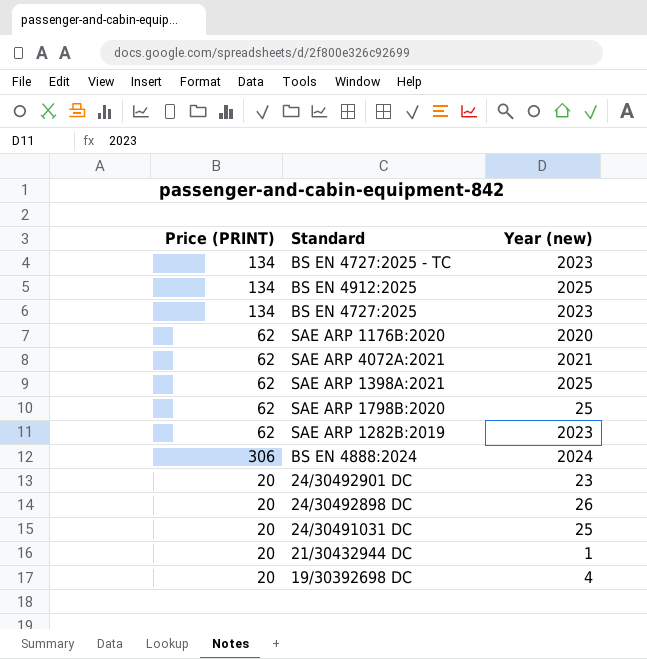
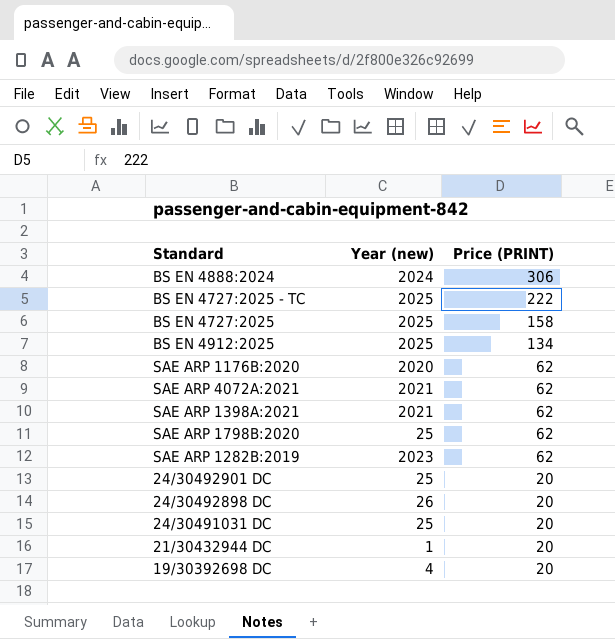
row order: none -> Price (PRINT) descending
column Price (PRINT) | position: 1 -> 3
BS EN 4727:2025 - TC | Year (new): 2023 -> 2025
BS EN 4727:2025 - TC | Price (PRINT): 134 -> 222
BS EN 4727:2025 | Year (new): 2023 -> 2025
BS EN 4727:2025 | Price (PRINT): 134 -> 158
SAE ARP 1398A:2021 | Year (new): 2025 -> 2021
24/30492901 DC | Year (new): 23 -> 25

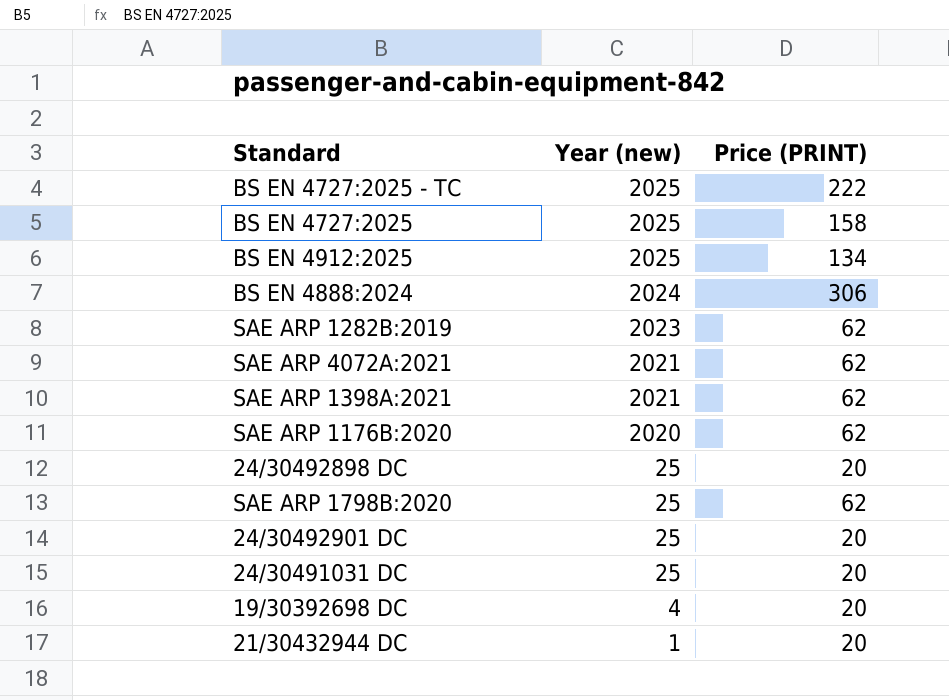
row order: Price (PRINT) descending -> Year (new) descending
24/30492898 DC | Year (new): 26 -> 25

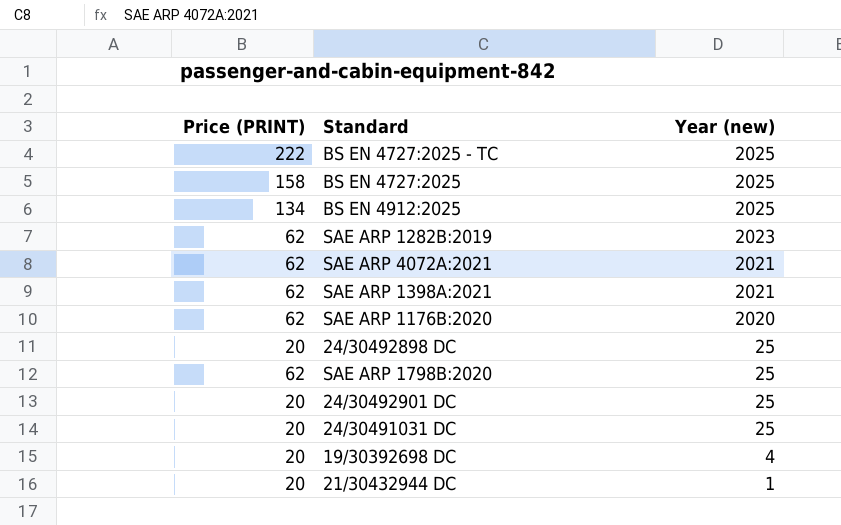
column Price (PRINT) | position: 3 -> 1
row BS EN 4888:2024: 2024 | 306 -> none

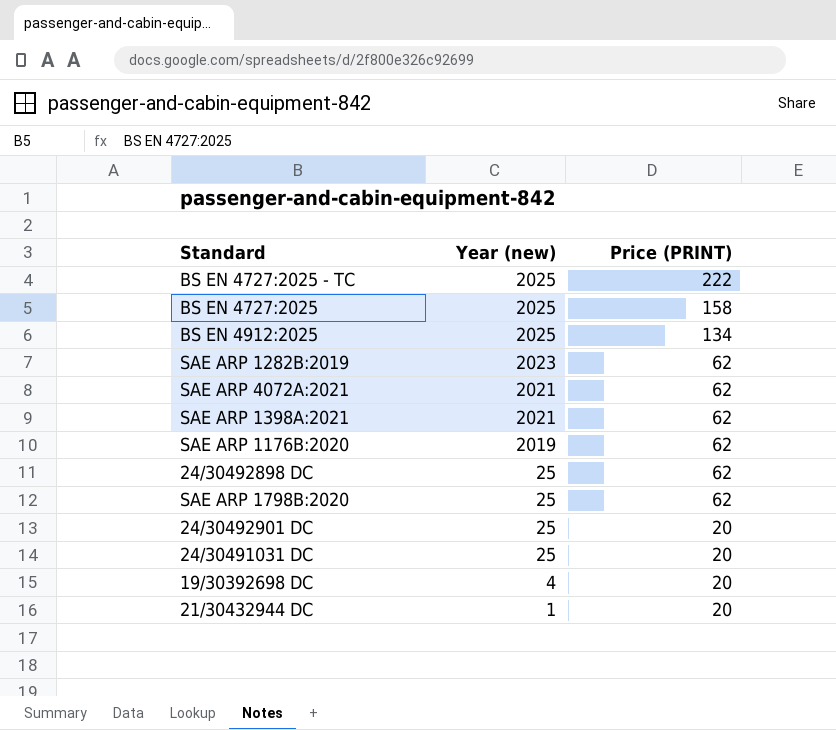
column Price (PRINT) | position: 1 -> 3
SAE ARP 1176B:2020 | Year (new): 2020 -> 2019
24/30492898 DC | Price (PRINT): 20 -> 62

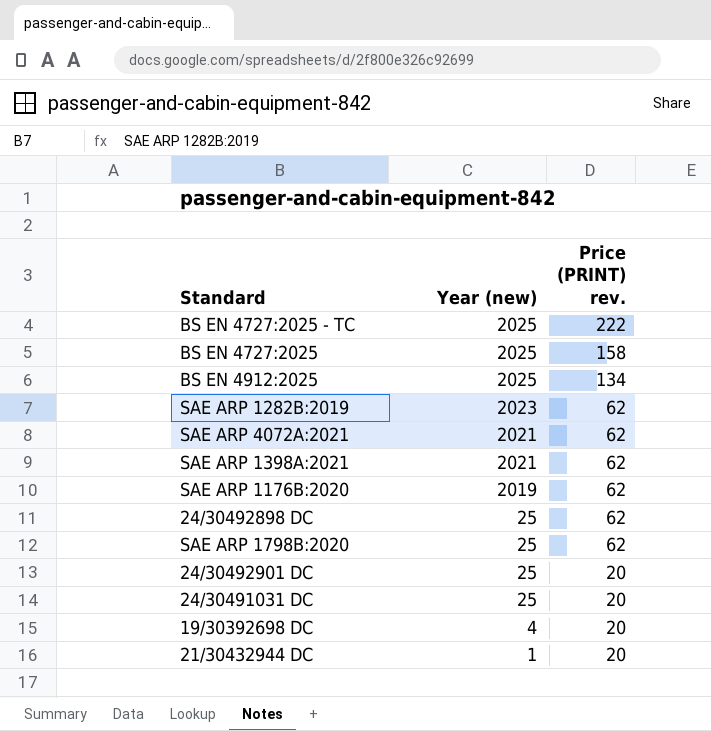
column name: Price (PRINT) -> Price (PRINT) rev.

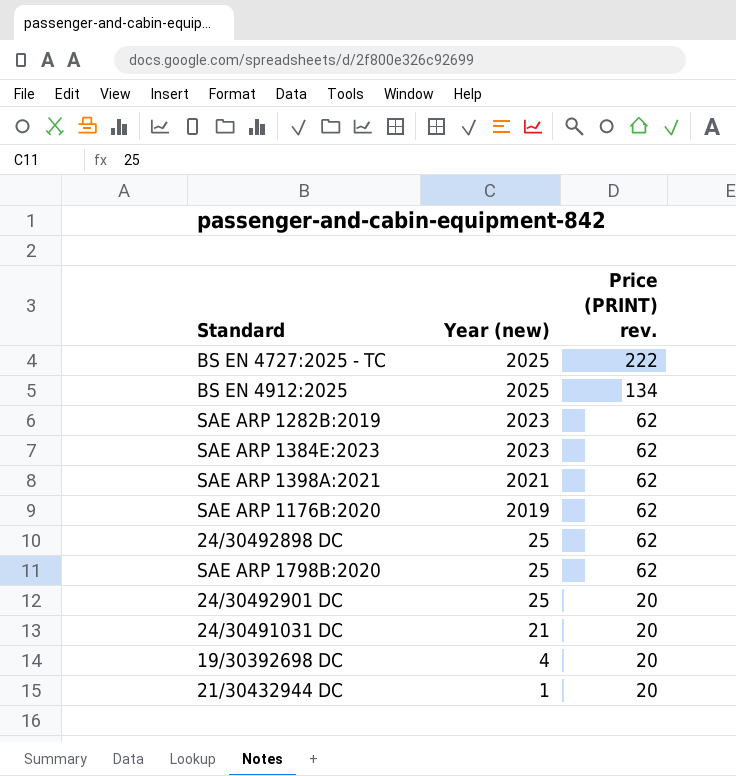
row BS EN 4727:2025: 2025 | 158 -> none
row SAE ARP 4072A:2021: 2021 | 62 -> none
row SAE ARP 1384E:2023: none -> 2023 | 62
24/30491031 DC | Year (new): 25 -> 21

